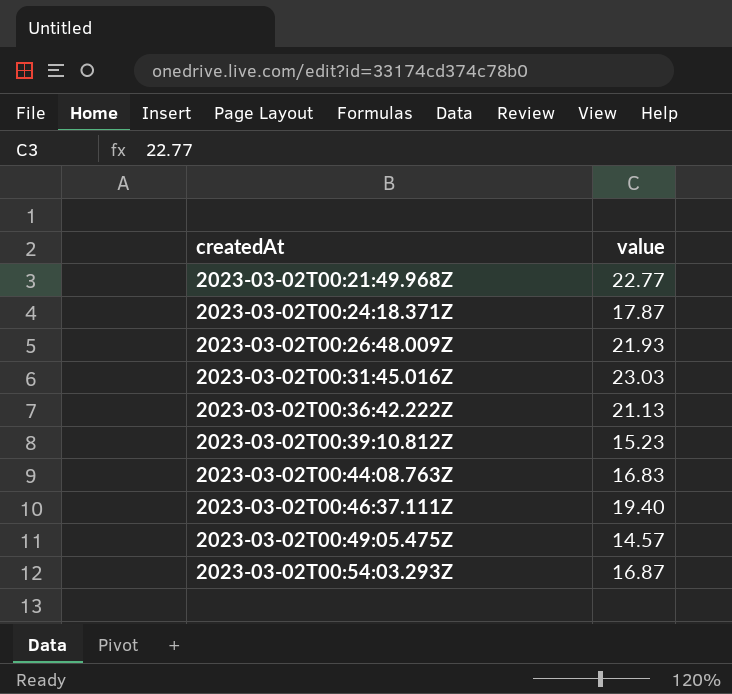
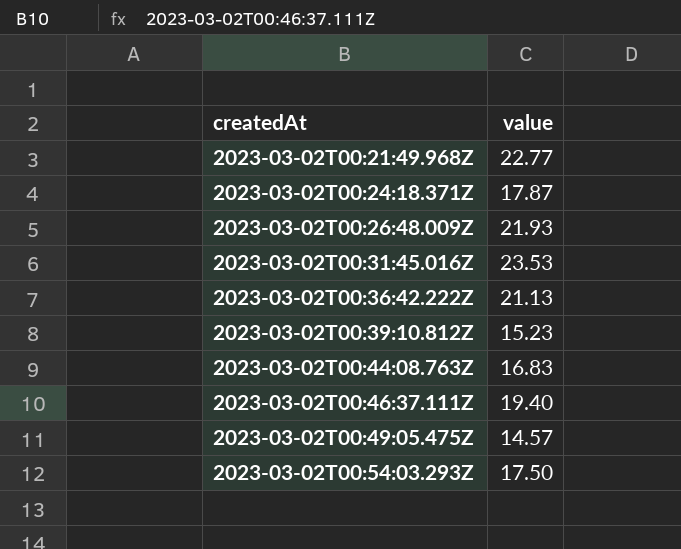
2023-03-02T00:31:45.016Z | value: 23.03 -> 23.53
2023-03-02T00:54:03.293Z | value: 16.87 -> 17.50

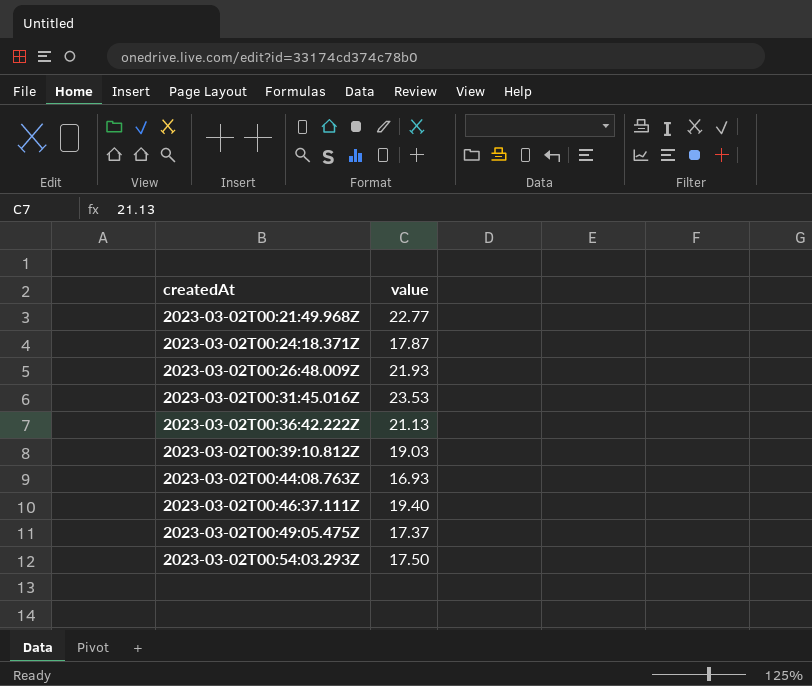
2023-03-02T00:39:10.812Z | value: 15.23 -> 19.03
2023-03-02T00:44:08.763Z | value: 16.83 -> 16.93
2023-03-02T00:49:05.475Z | value: 14.57 -> 17.37

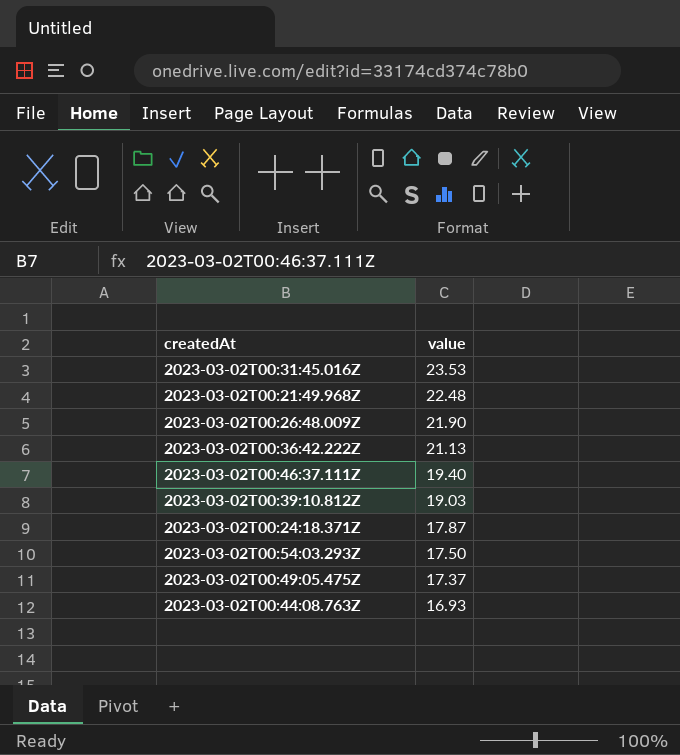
row order: createdAt ascending -> value descending
2023-03-02T00:21:49.968Z | value: 22.77 -> 22.48
2023-03-02T00:26:48.009Z | value: 21.93 -> 21.90

